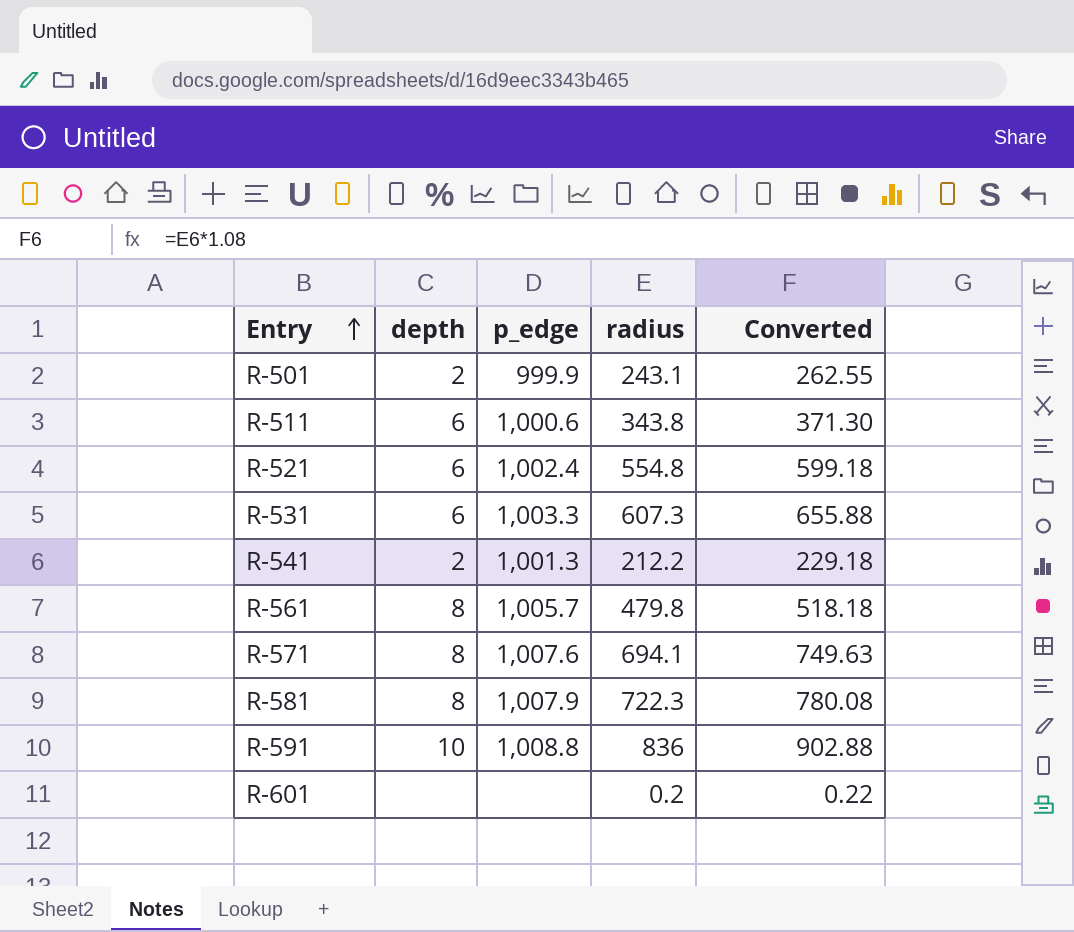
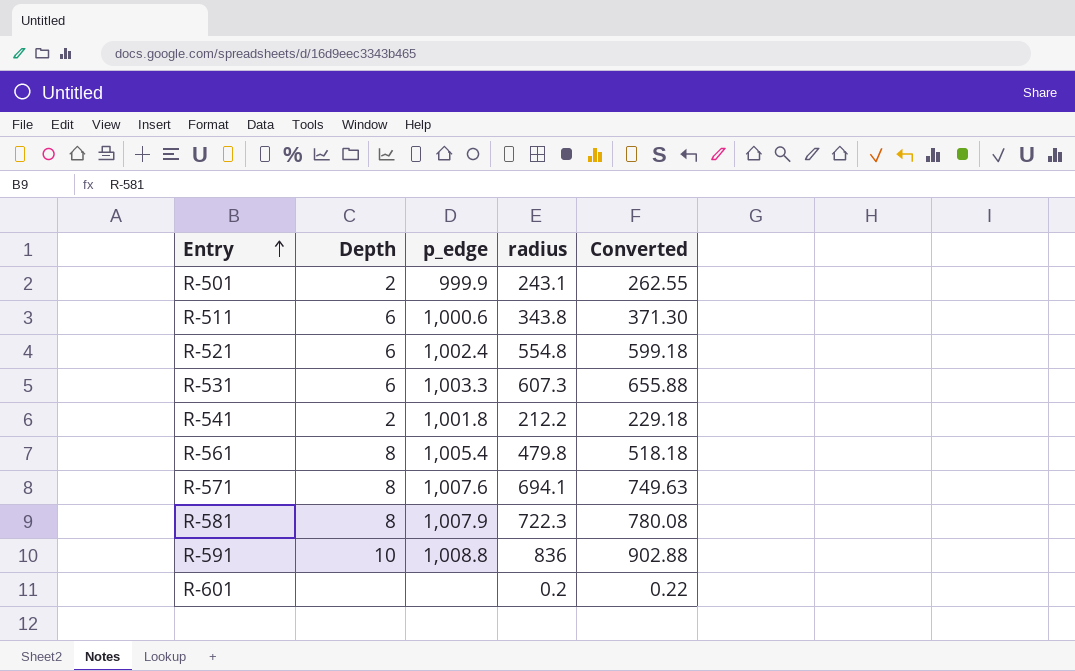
column name: depth -> Depth
R-541 | p_edge: 1,001.3 -> 1,001.8
R-561 | p_edge: 1,005.7 -> 1,005.4

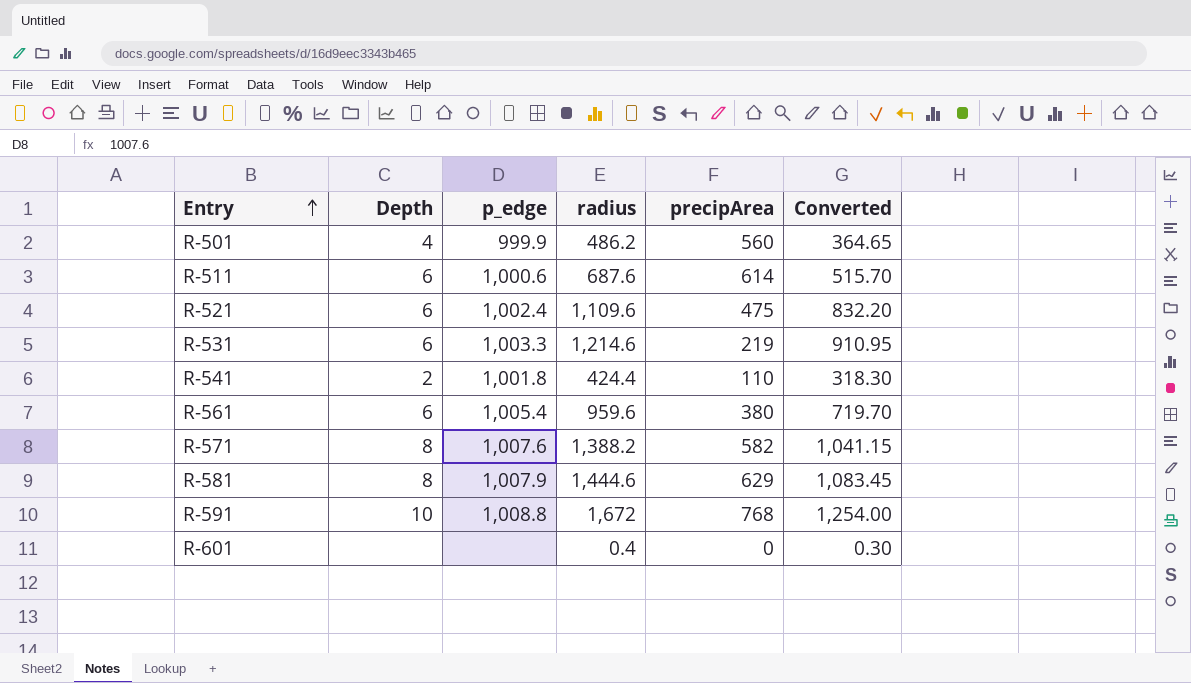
column precipArea | position: none -> 5
column Converted | formula: [radius] * 1.08 -> [radius] * 0.75
R-501 | Depth: 2 -> 4
R-501 | radius: 243.1 -> 486.2
R-511 | radius: 343.8 -> 687.6
R-521 | radius: 554.8 -> 1,109.6
R-531 | radius: 607.3 -> 1,214.6
R-541 | radius: 212.2 -> 424.4
R-561 | Depth: 8 -> 6
R-561 | radius: 479.8 -> 959.6
R-571 | radius: 694.1 -> 1,388.2
R-581 | radius: 722.3 -> 1,444.6
R-591 | radius: 836 -> 1,672
R-601 | radius: 0.2 -> 0.4

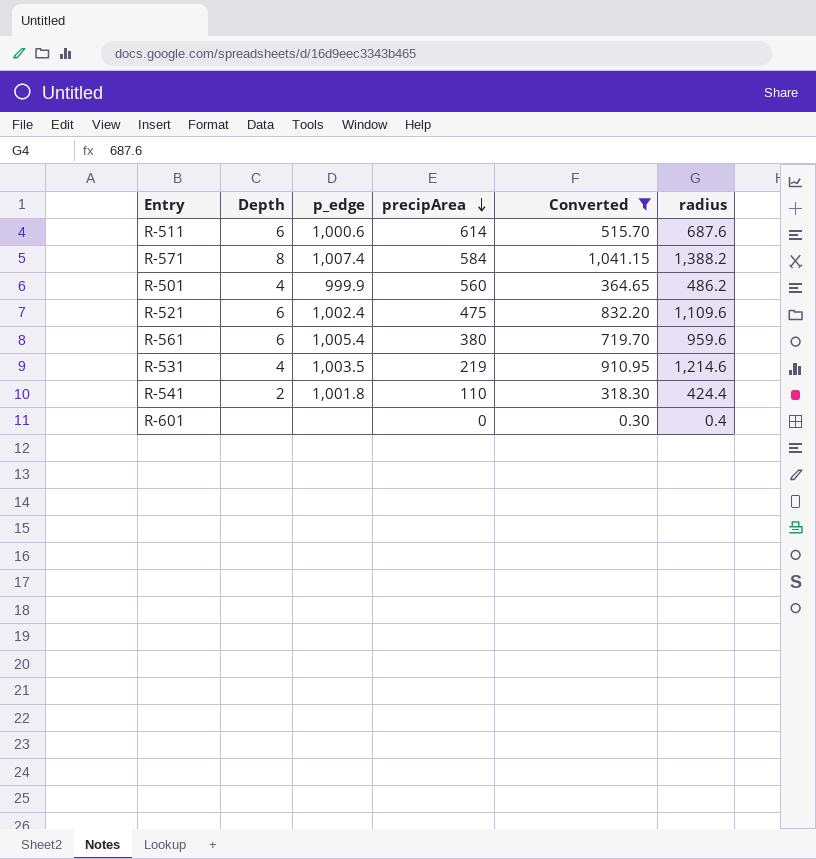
filter: none -> Converted <= 1,041.15
row order: Entry ascending -> precipArea descending
column radius | position: 4 -> 6
R-571 | p_edge: 1,007.6 -> 1,007.4
R-571 | precipArea: 582 -> 584
R-531 | Depth: 6 -> 4
R-531 | p_edge: 1,003.3 -> 1,003.5

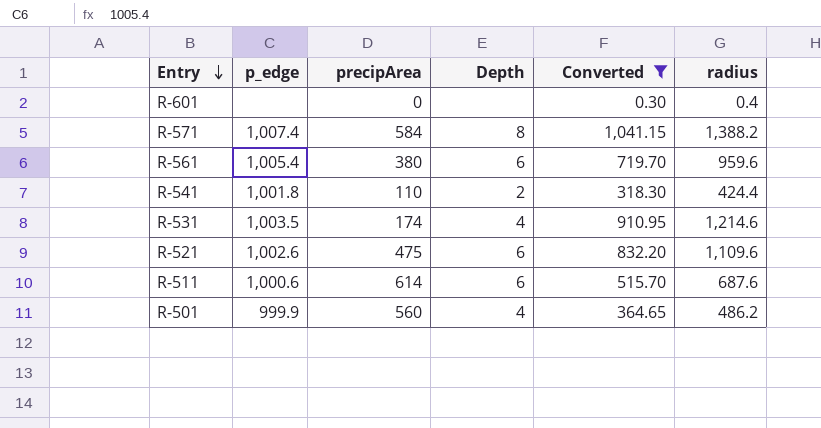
row order: precipArea descending -> Entry descending
column Depth | position: 2 -> 4
R-531 | precipArea: 219 -> 174
R-521 | p_edge: 1,002.4 -> 1,002.6

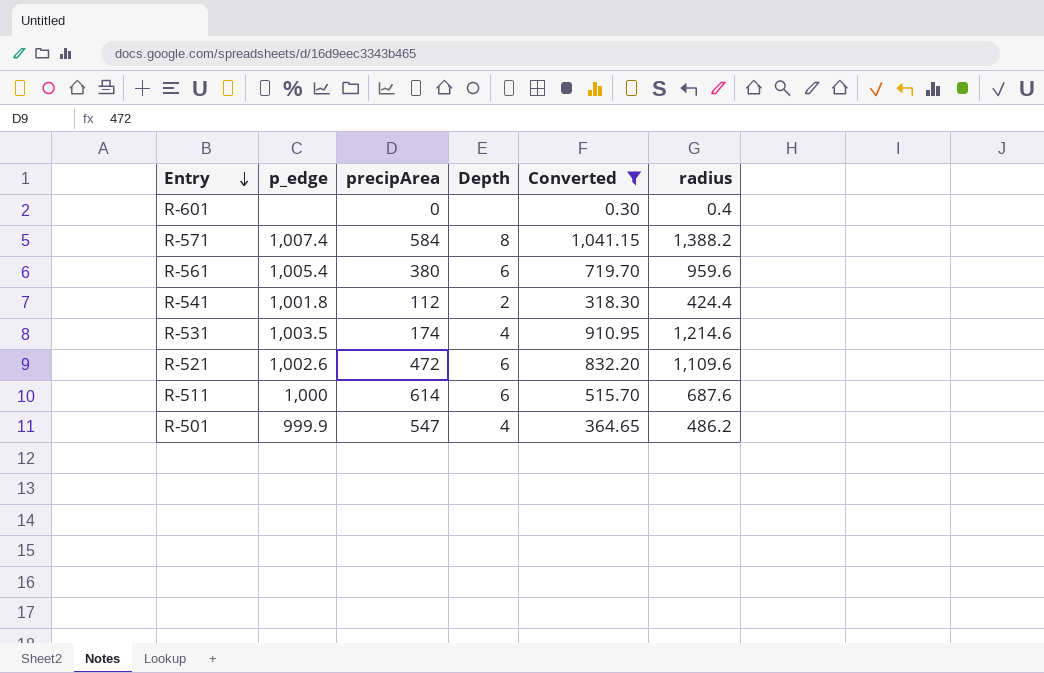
R-541 | precipArea: 110 -> 112
R-521 | precipArea: 475 -> 472
R-511 | p_edge: 1,000.6 -> 1,000
R-501 | precipArea: 560 -> 547

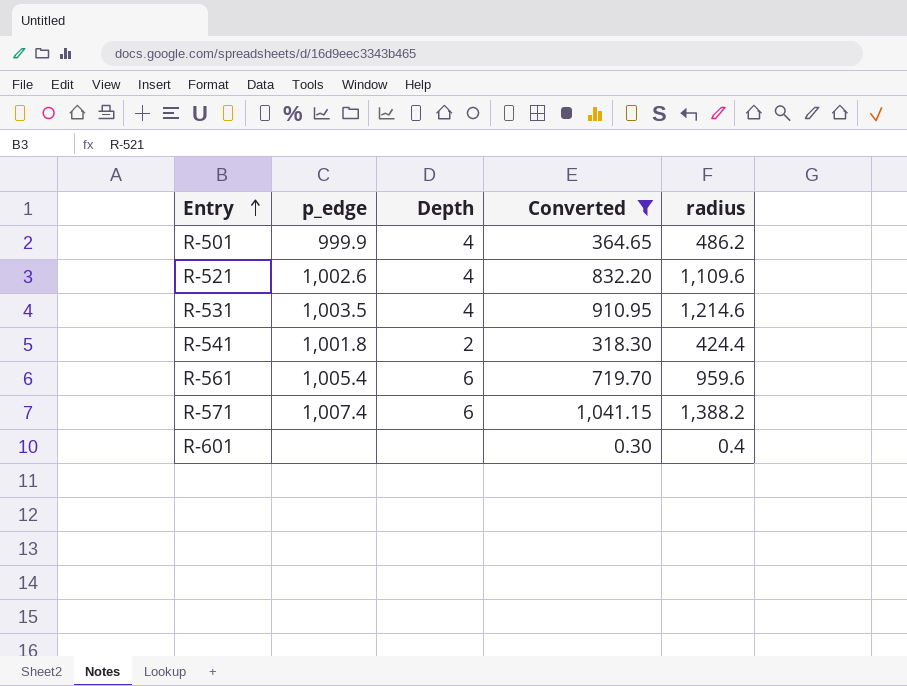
row order: Entry descending -> Entry ascending
column precipArea | position: 3 -> none
row R-511: 1,000 | 614 | 6 | 515.70 | 687.6 -> none
R-521 | Depth: 6 -> 4
R-571 | Depth: 8 -> 6

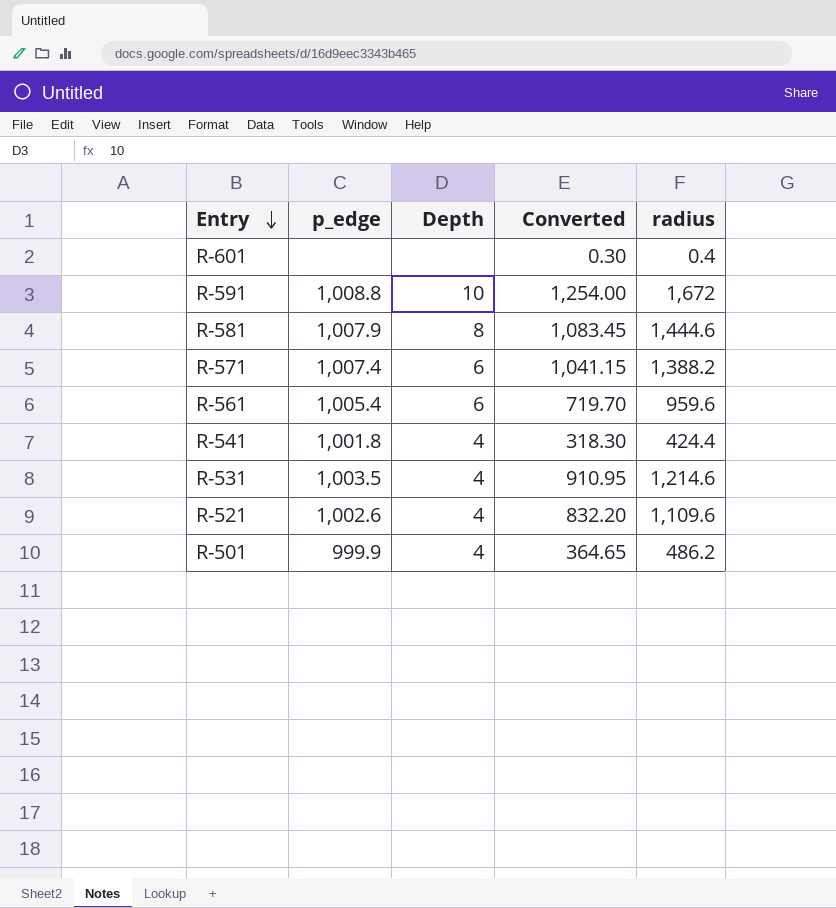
filter: Converted <= 1,041.15 -> none
row order: Entry ascending -> Entry descending
R-541 | Depth: 2 -> 4

